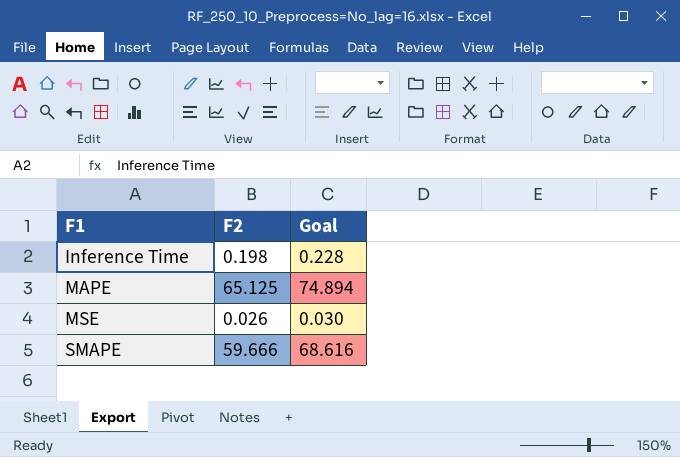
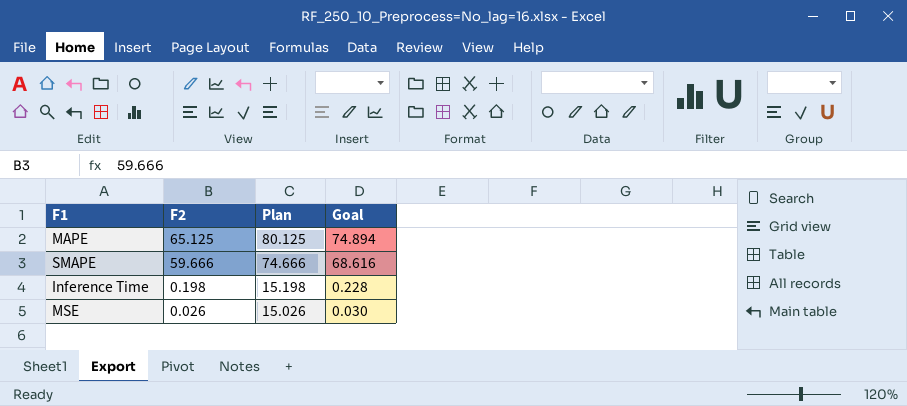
row order: F1 ascending -> F2 descending
column Plan | formula: none -> [F2] + 15

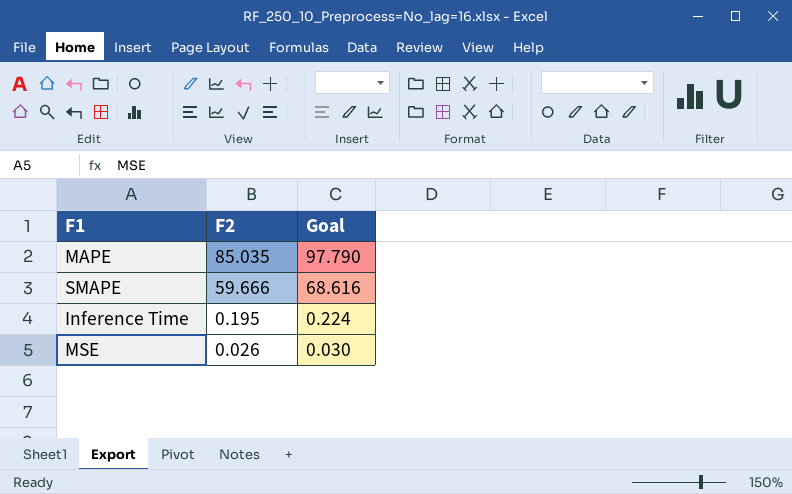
column Plan | formula: [F2] + 15 -> none
MAPE | F2: 65.125 -> 85.035
MAPE | Goal: 74.894 -> 97.790
Inference Time | F2: 0.198 -> 0.195
Inference Time | Goal: 0.228 -> 0.224

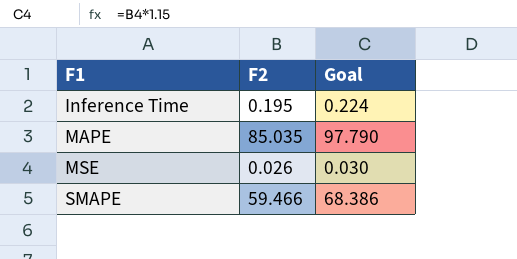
row order: F2 descending -> F1 ascending
SMAPE | F2: 59.666 -> 59.466
SMAPE | Goal: 68.616 -> 68.386

